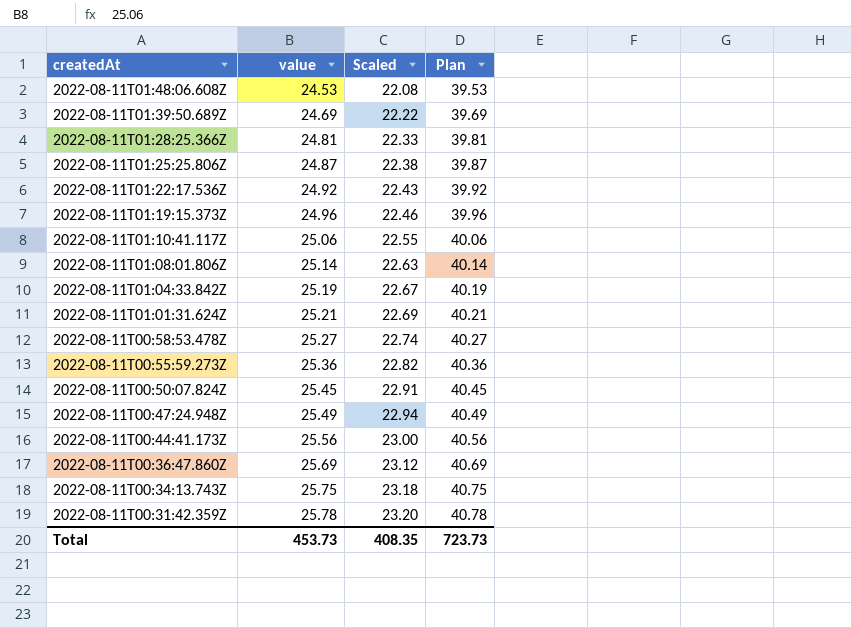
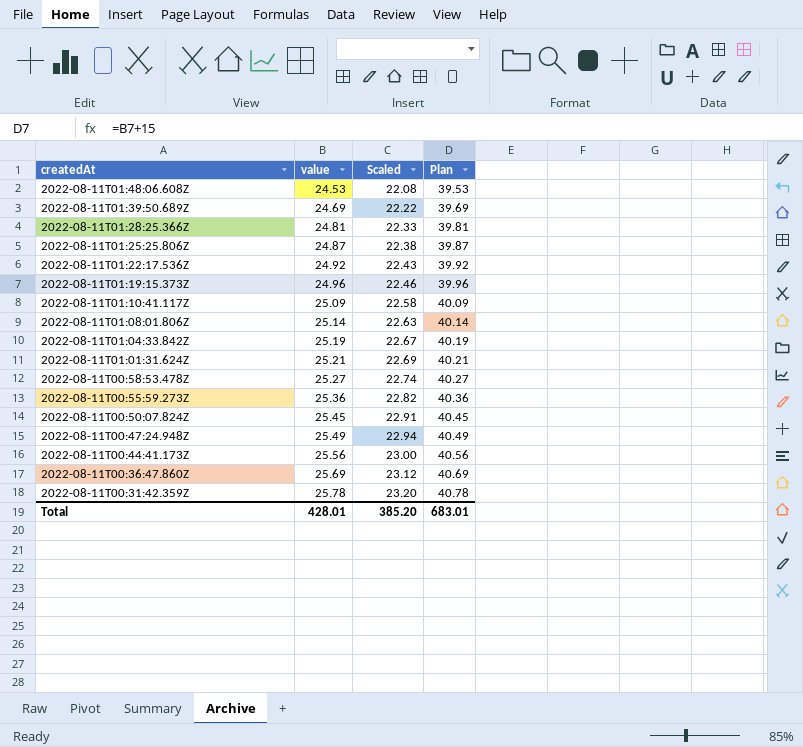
row 2022-08-11T00:34:13.743Z: 25.75 | 23.18 | 40.75 -> none
2022-08-11T01:10:41.117Z | value: 25.06 -> 25.09
2022-08-11T01:10:41.117Z | Scaled: 22.55 -> 22.58
2022-08-11T01:10:41.117Z | Plan: 40.06 -> 40.09
Total | value: 453.73 -> 428.01
Total | Scaled: 408.35 -> 385.20
Total | Plan: 723.73 -> 683.01

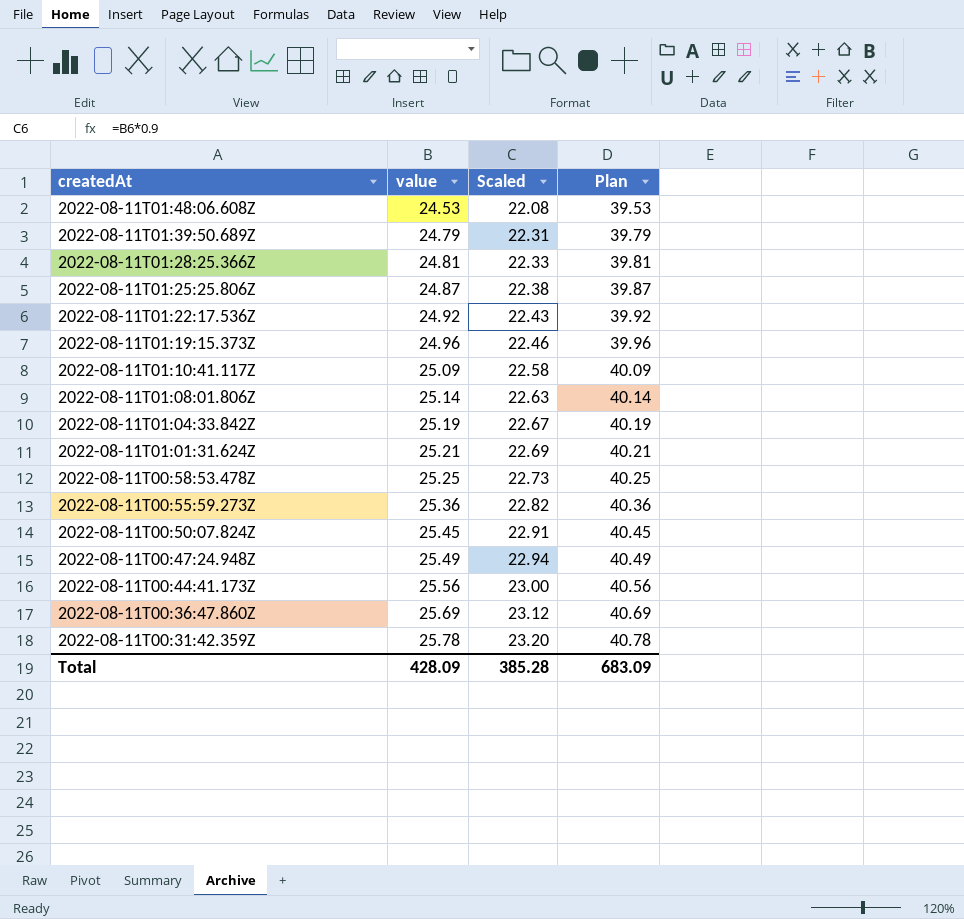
2022-08-11T01:39:50.689Z | value: 24.69 -> 24.79
2022-08-11T01:39:50.689Z | Scaled: 22.22 -> 22.31
2022-08-11T01:39:50.689Z | Plan: 39.69 -> 39.79
2022-08-11T00:58:53.478Z | value: 25.27 -> 25.25
2022-08-11T00:58:53.478Z | Scaled: 22.74 -> 22.73
2022-08-11T00:58:53.478Z | Plan: 40.27 -> 40.25
Total | value: 428.01 -> 428.09
Total | Scaled: 385.20 -> 385.28
Total | Plan: 683.01 -> 683.09

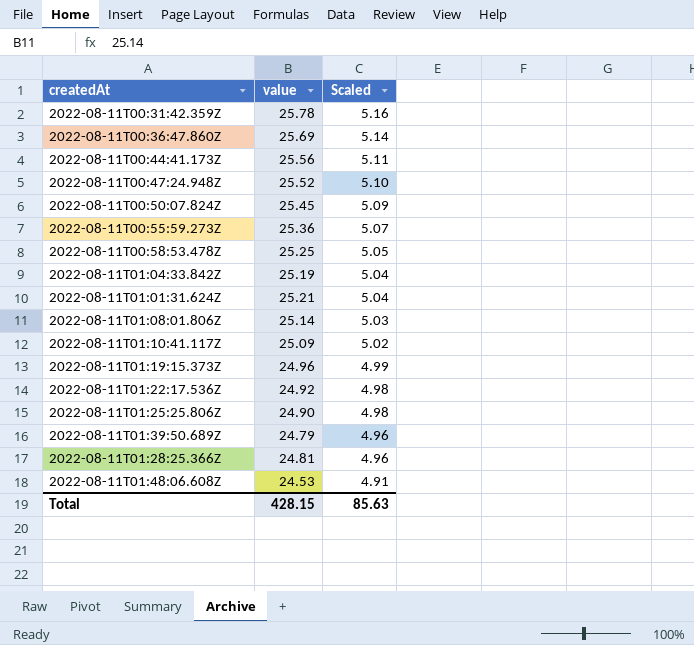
row order: createdAt descending -> Scaled descending
column Plan | formula: [value] + 15 -> none
column Scaled | formula: [value] * 0.9 -> [value] * 0.2
2022-08-11T00:47:24.948Z | value: 25.49 -> 25.52
2022-08-11T01:25:25.806Z | value: 24.87 -> 24.90
Total | value: 428.09 -> 428.15
Total | Scaled: 385.28 -> 85.63

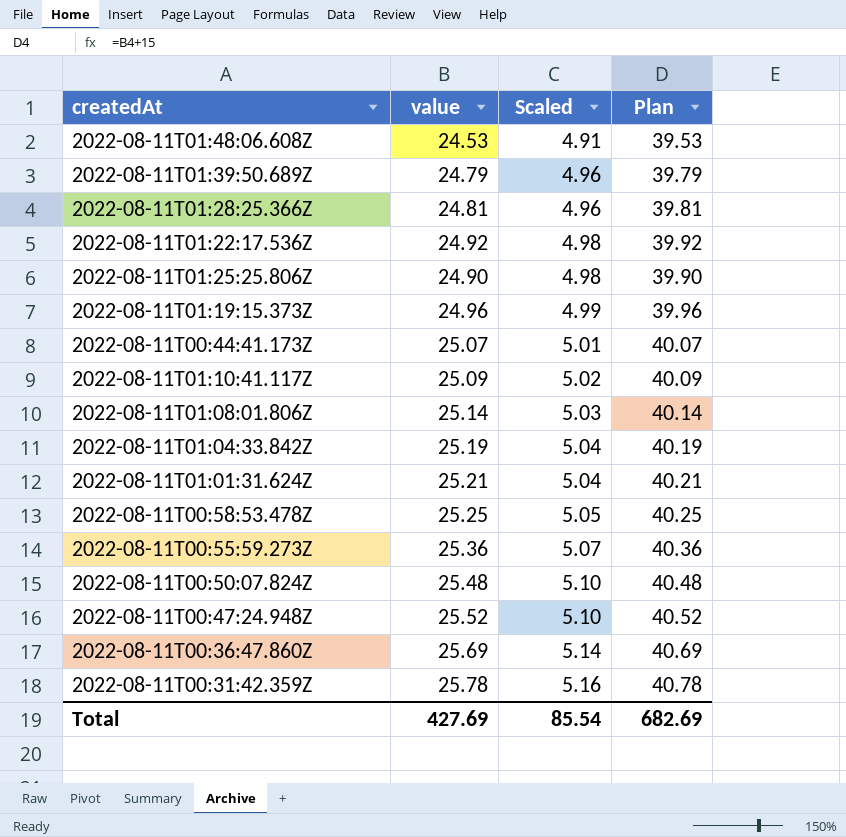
row order: Scaled descending -> Scaled ascending
column Plan | formula: none -> [value] + 15
2022-08-11T00:44:41.173Z | value: 25.56 -> 25.07
2022-08-11T00:44:41.173Z | Scaled: 5.11 -> 5.01
2022-08-11T00:50:07.824Z | value: 25.45 -> 25.48
2022-08-11T00:50:07.824Z | Scaled: 5.09 -> 5.10
Total | value: 428.15 -> 427.69
Total | Scaled: 85.63 -> 85.54

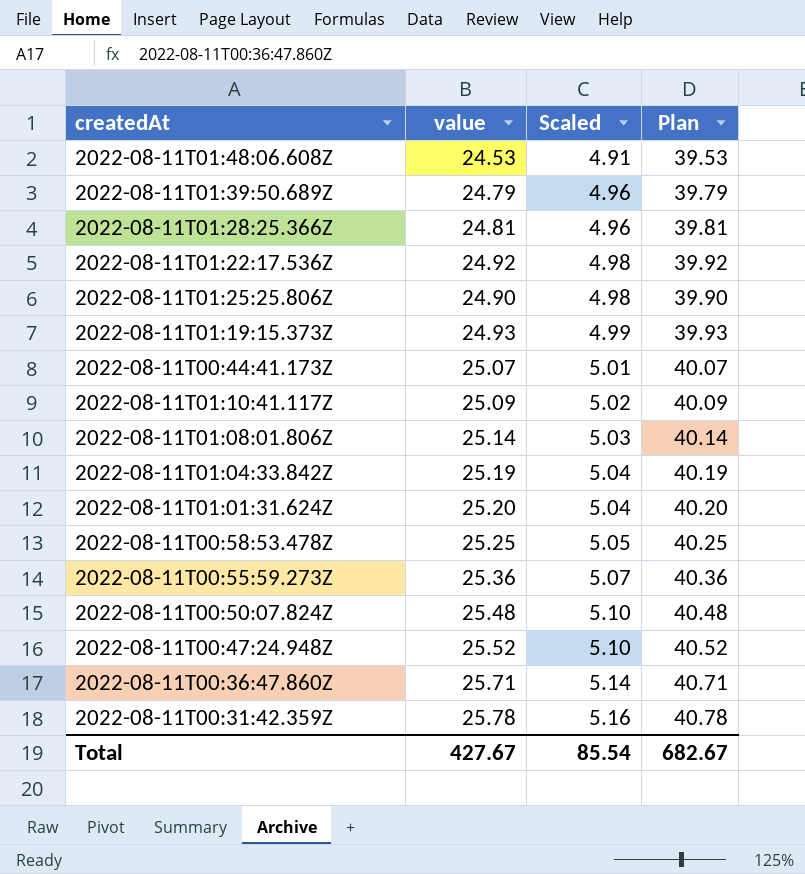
2022-08-11T01:19:15.373Z | value: 24.96 -> 24.93
2022-08-11T01:19:15.373Z | Plan: 39.96 -> 39.93
2022-08-11T01:01:31.624Z | value: 25.21 -> 25.20
2022-08-11T01:01:31.624Z | Plan: 40.21 -> 40.20
2022-08-11T00:36:47.860Z | value: 25.69 -> 25.71
2022-08-11T00:36:47.860Z | Plan: 40.69 -> 40.71
Total | value: 427.69 -> 427.67
Total | Plan: 682.69 -> 682.67

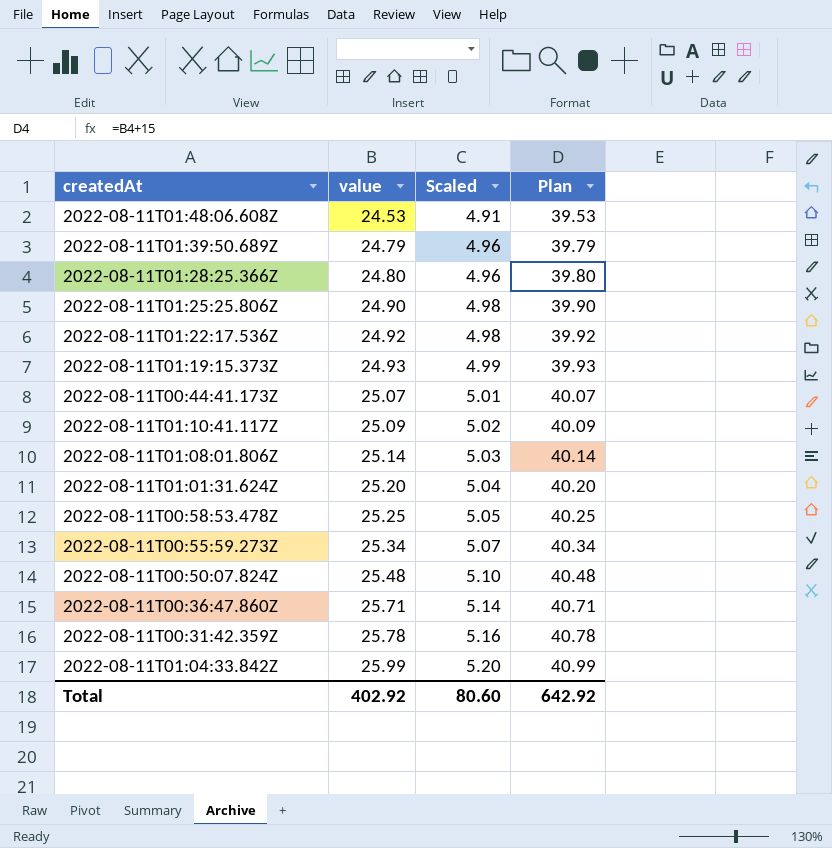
row order: Scaled ascending -> value ascending
row 2022-08-11T00:47:24.948Z: 25.52 | 5.10 | 40.52 -> none
2022-08-11T01:28:25.366Z | value: 24.81 -> 24.80
2022-08-11T01:28:25.366Z | Plan: 39.81 -> 39.80
2022-08-11T00:55:59.273Z | value: 25.36 -> 25.34
2022-08-11T00:55:59.273Z | Plan: 40.36 -> 40.34
2022-08-11T01:04:33.842Z | value: 25.19 -> 25.99
2022-08-11T01:04:33.842Z | Scaled: 5.04 -> 5.20
2022-08-11T01:04:33.842Z | Plan: 40.19 -> 40.99
Total | value: 427.67 -> 402.92
Total | Scaled: 85.54 -> 80.60
Total | Plan: 682.67 -> 642.92

